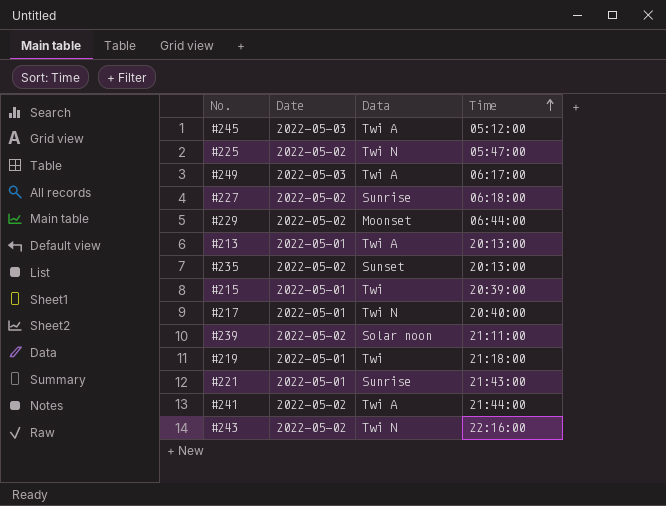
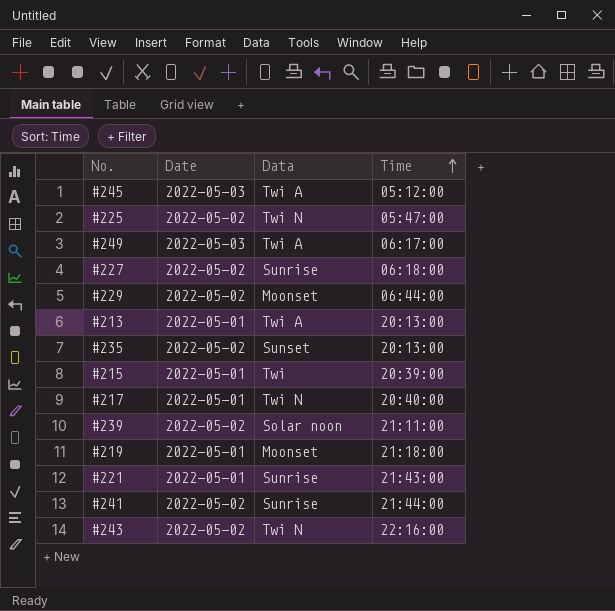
#219 | Data: Twi -> Moonset
#241 | Data: Twi A -> Sunrise

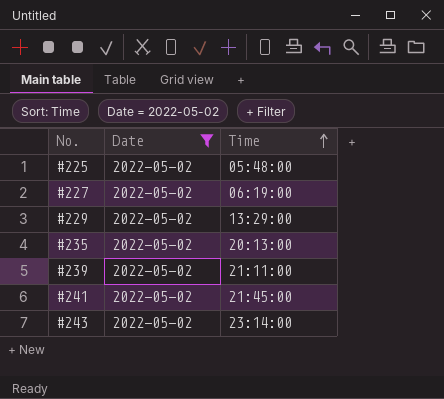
filter: none -> Date = 2022-05-02
column Data | position: 3 -> none
#225 | Time: 05:47:00 -> 05:48:00
#227 | Time: 06:18:00 -> 06:19:00
#229 | Time: 06:44:00 -> 13:29:00
#241 | Time: 21:44:00 -> 21:45:00
#243 | Time: 22:16:00 -> 23:14:00

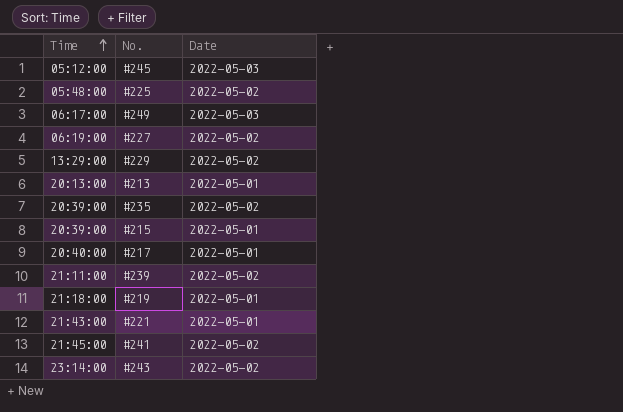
filter: Date = 2022-05-02 -> none
column Time | position: 3 -> 1
#235 | Time: 20:13:00 -> 20:39:00

